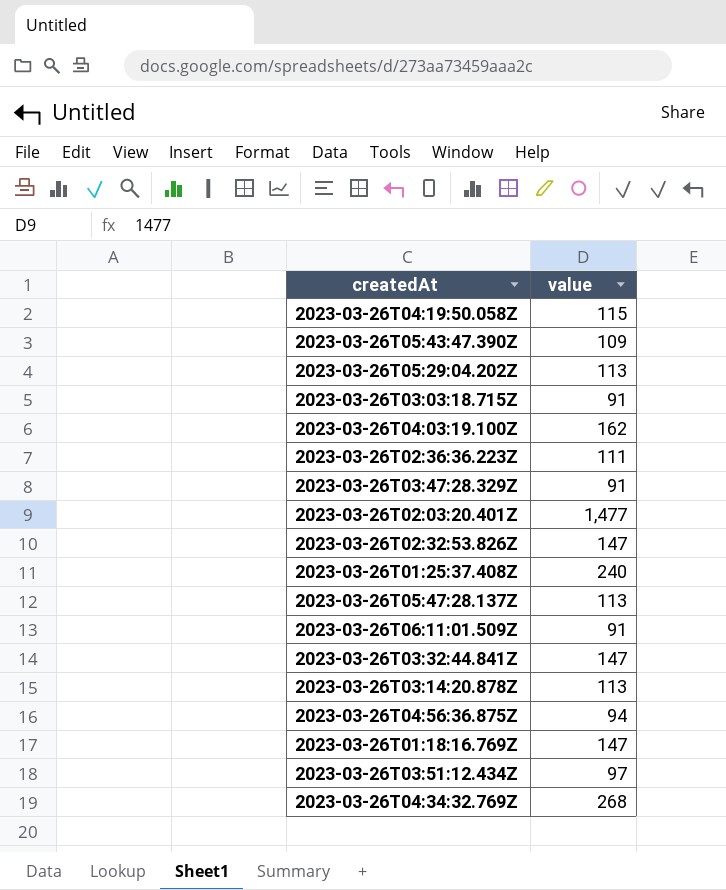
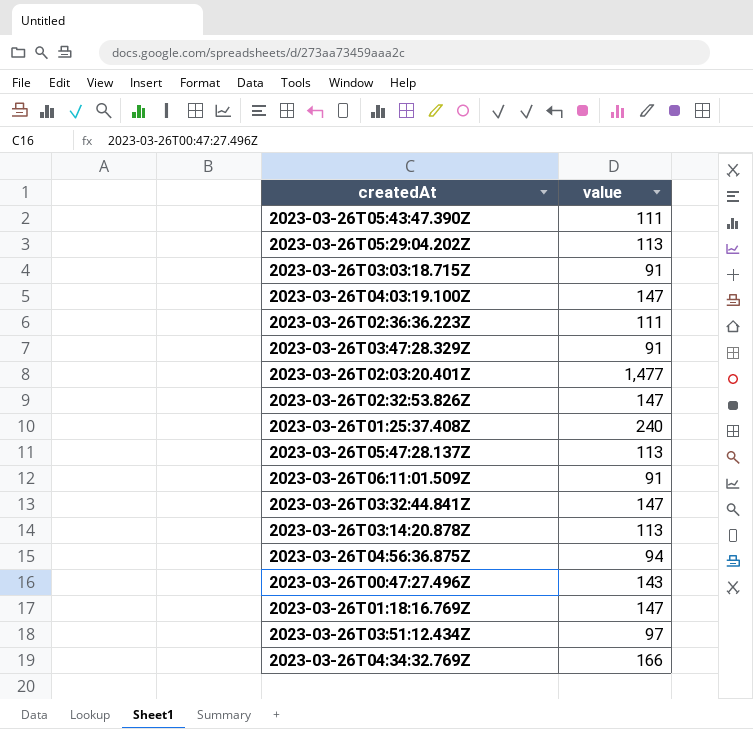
row 2023-03-26T04:19:50.058Z: 115 -> none
2023-03-26T05:43:47.390Z | value: 109 -> 111
2023-03-26T04:03:19.100Z | value: 162 -> 147
row 2023-03-26T00:47:27.496Z: none -> 143
2023-03-26T04:34:32.769Z | value: 268 -> 166

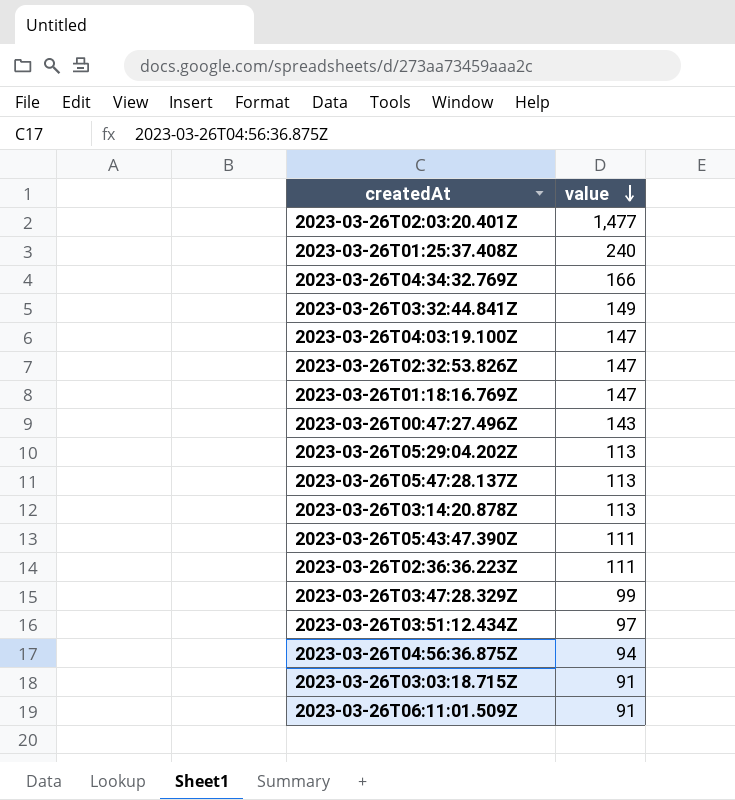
row order: none -> value descending
2023-03-26T03:32:44.841Z | value: 147 -> 149
2023-03-26T03:47:28.329Z | value: 91 -> 99

